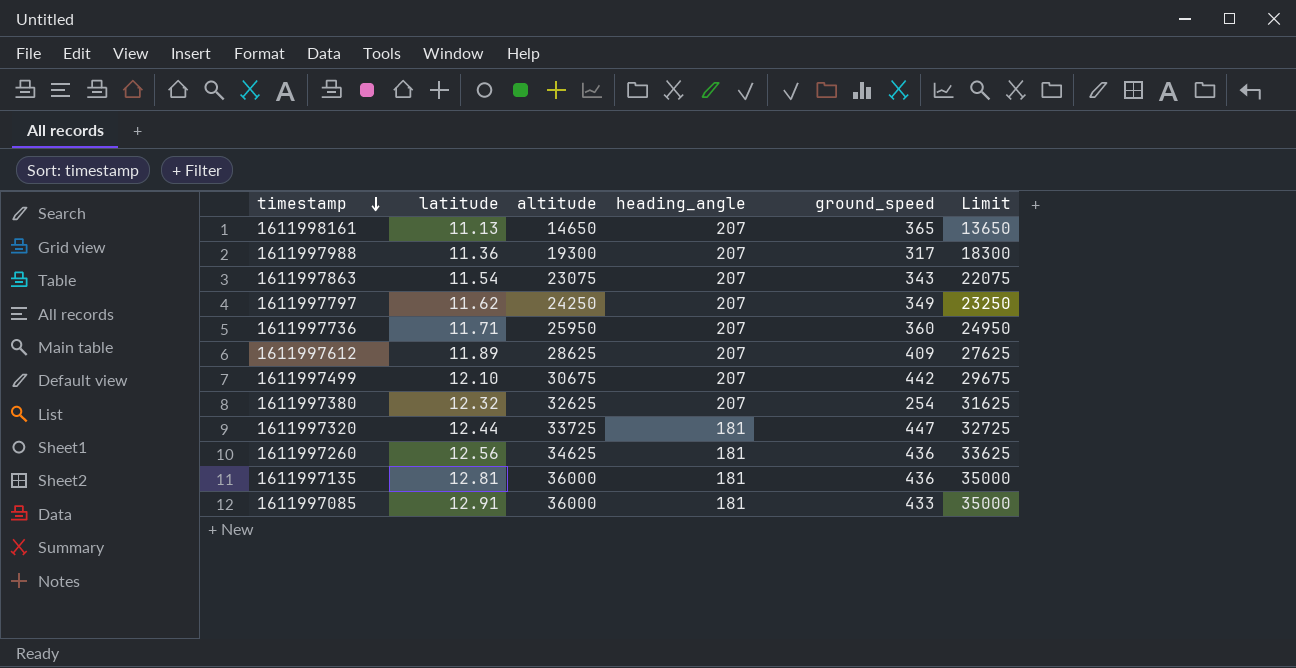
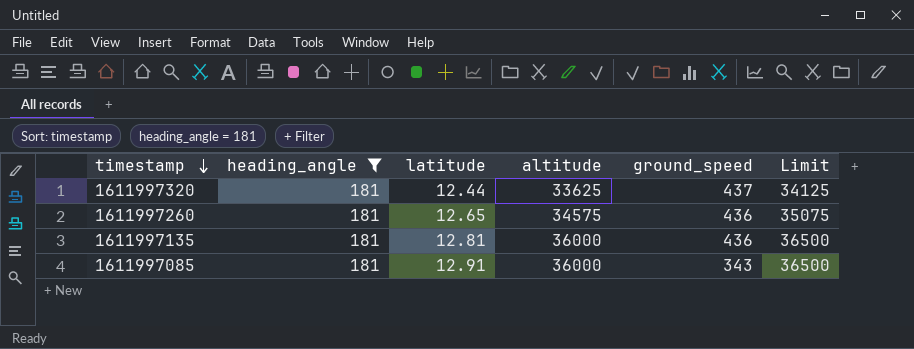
filter: none -> heading_angle = 181
column heading_angle | position: 4 -> 2
column Limit | formula: [altitude] - 1000 -> [altitude] + 500
1611997320 | altitude: 33725 -> 33625
1611997320 | ground_speed: 447 -> 437
1611997260 | latitude: 12.56 -> 12.65
1611997260 | altitude: 34625 -> 34575
1611997085 | ground_speed: 433 -> 343

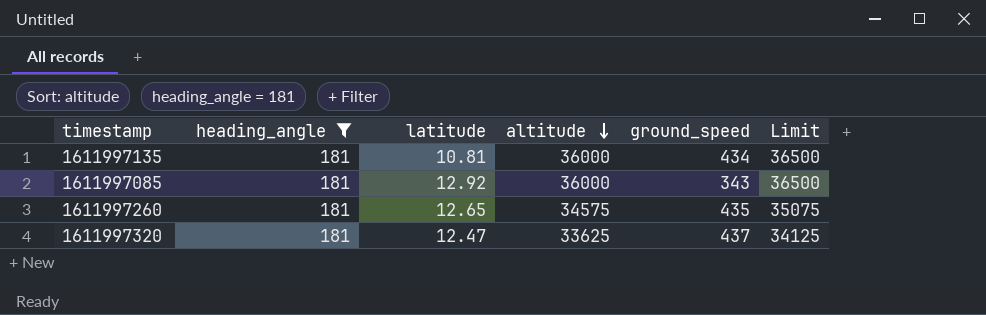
row order: timestamp descending -> altitude descending
1611997135 | latitude: 12.81 -> 10.81
1611997135 | ground_speed: 436 -> 434
1611997085 | latitude: 12.91 -> 12.92
1611997260 | ground_speed: 436 -> 435
1611997320 | latitude: 12.44 -> 12.47

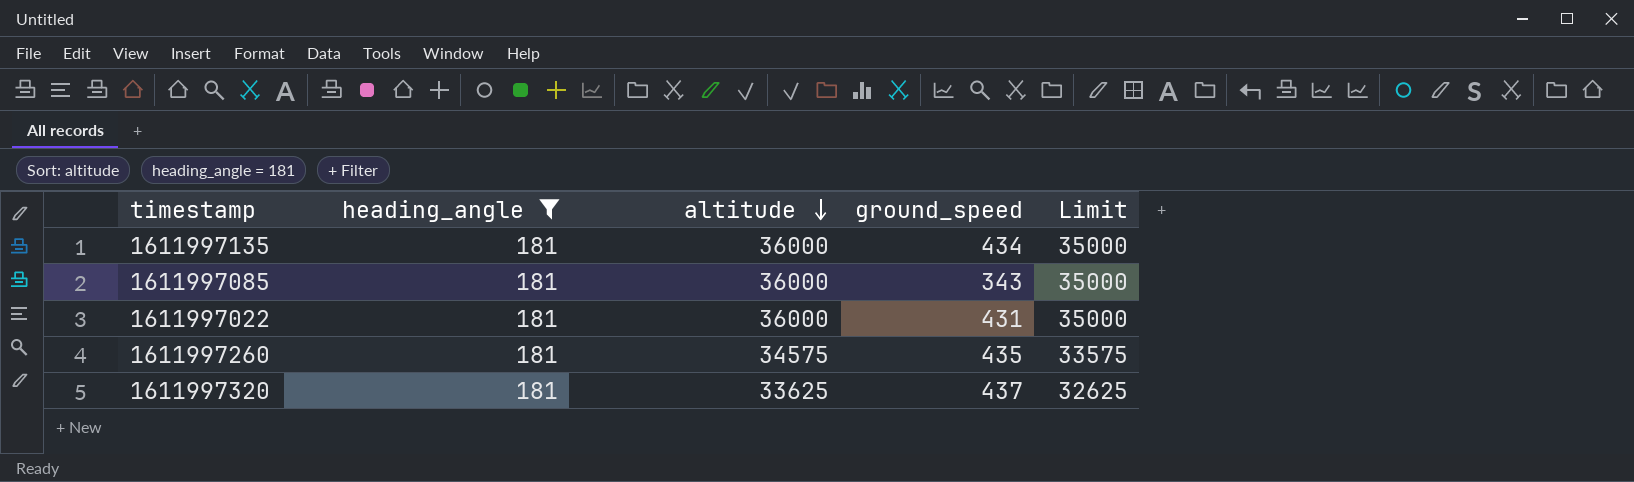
column latitude | position: 3 -> none
column Limit | formula: [altitude] + 500 -> [altitude] - 1000
row 1611997022: none -> 181 | 36000 | 431 | 35000

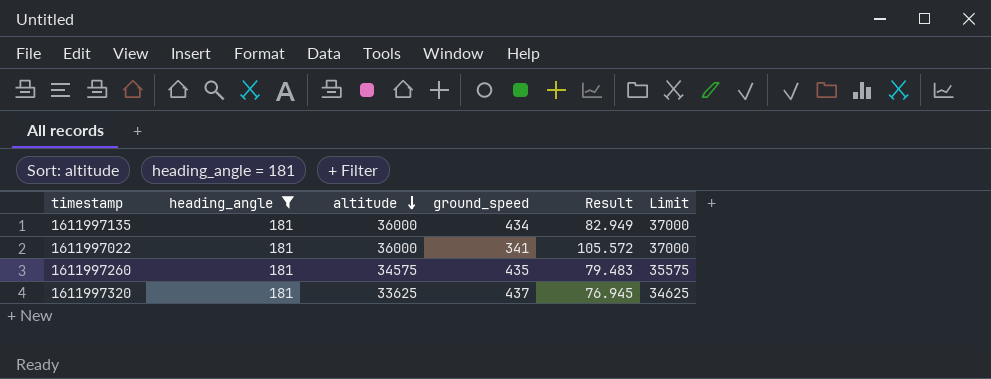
column Result | formula: none -> [altitude] / [ground_speed]
column Limit | formula: [altitude] - 1000 -> [altitude] + 1000
row 1611997085: 181 | 36000 | 343 | 35000 -> none
1611997022 | ground_speed: 431 -> 341

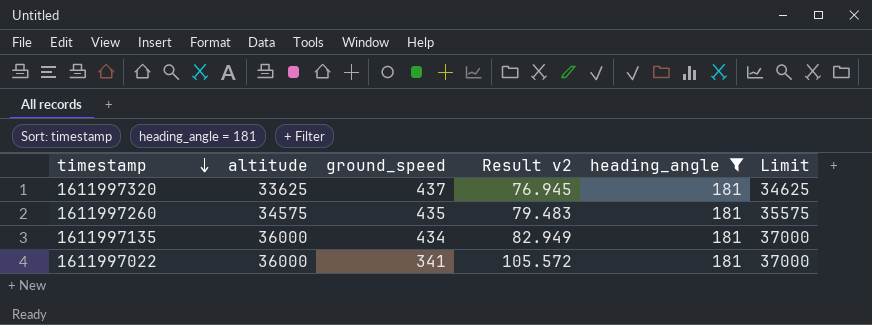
row order: altitude descending -> timestamp descending
column name: Result -> Result v2
column heading_angle | position: 2 -> 5

